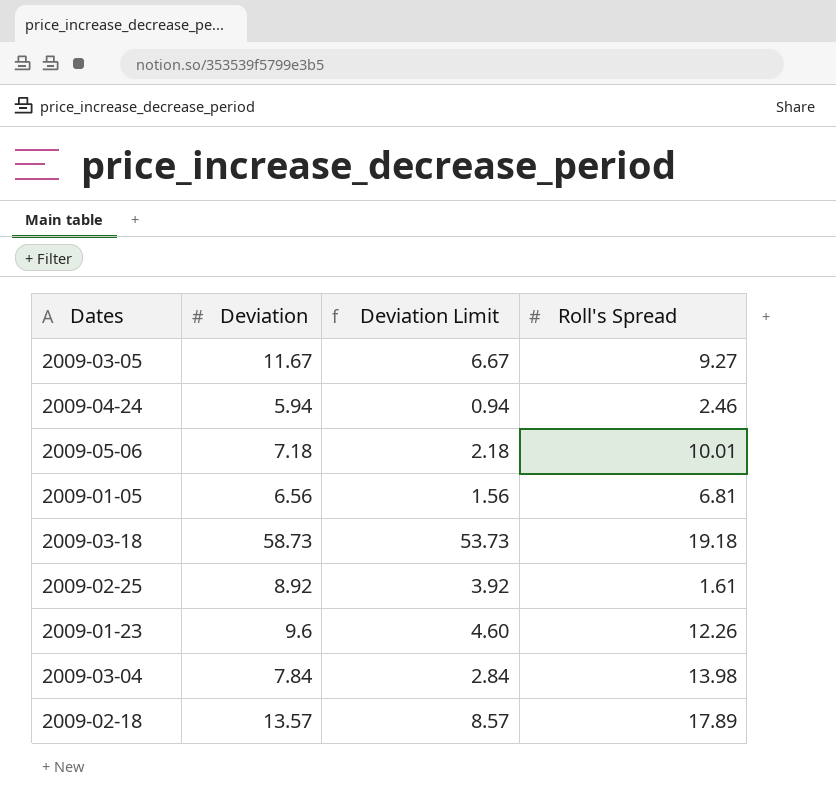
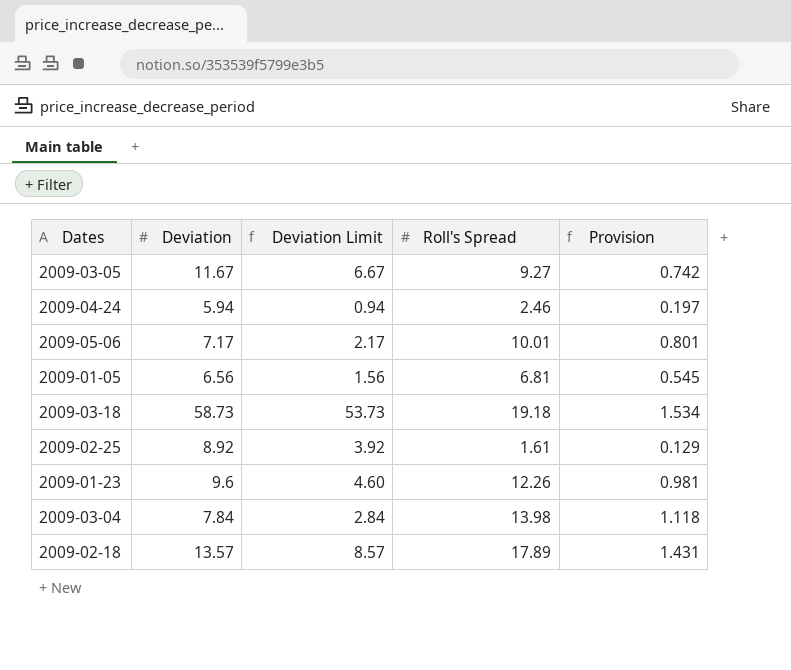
column Provision | formula: none -> [Roll's Spread] * 0.08
2009-05-06 | Deviation: 7.18 -> 7.17
2009-05-06 | Deviation Limit: 2.18 -> 2.17

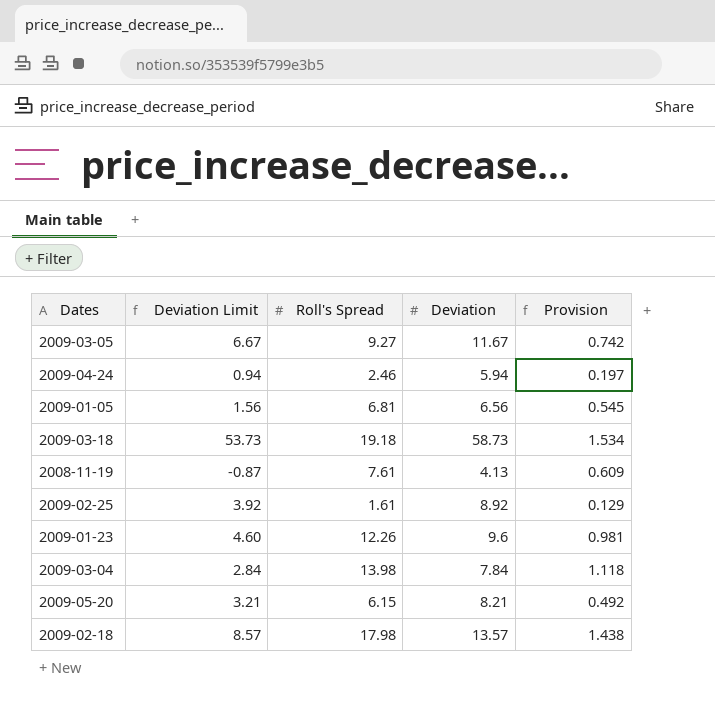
column Deviation | position: 2 -> 4
row 2009-05-06: 7.17 | 2.17 | 10.01 | 0.801 -> none
row 2008-11-19: none -> -0.87 | 7.61 | 4.13 | 0.609
row 2009-05-20: none -> 3.21 | 6.15 | 8.21 | 0.492
2009-02-18 | Roll's Spread: 17.89 -> 17.98
2009-02-18 | Provision: 1.431 -> 1.438

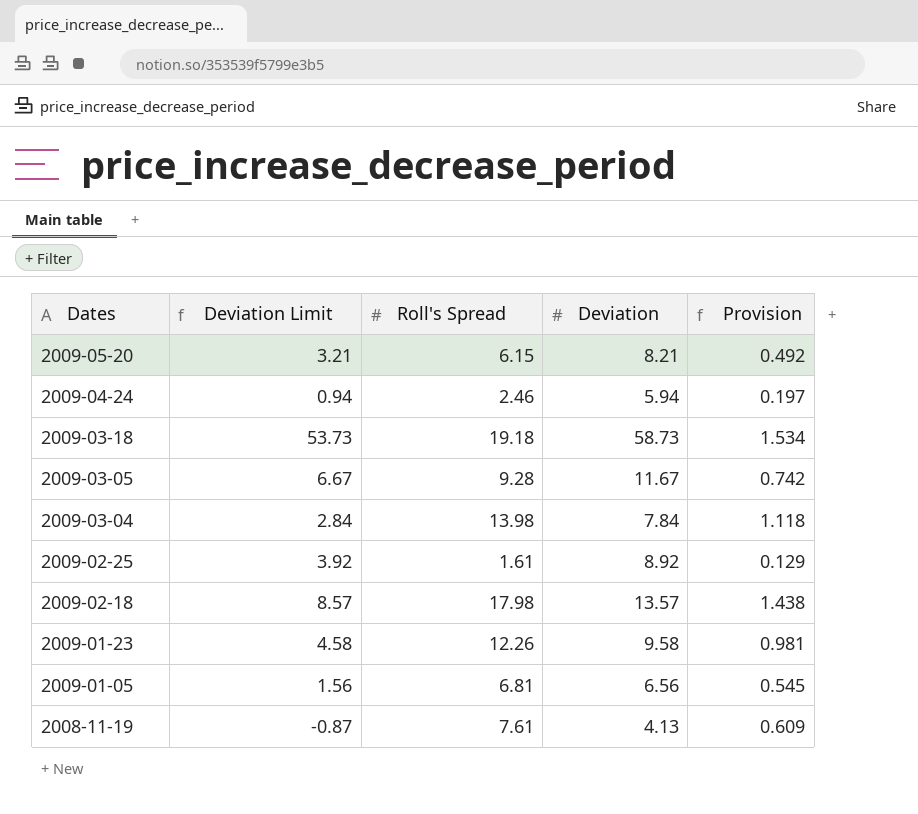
row order: none -> Dates descending
2009-03-05 | Roll's Spread: 9.27 -> 9.28
2009-01-23 | Deviation Limit: 4.60 -> 4.58
2009-01-23 | Deviation: 9.6 -> 9.58

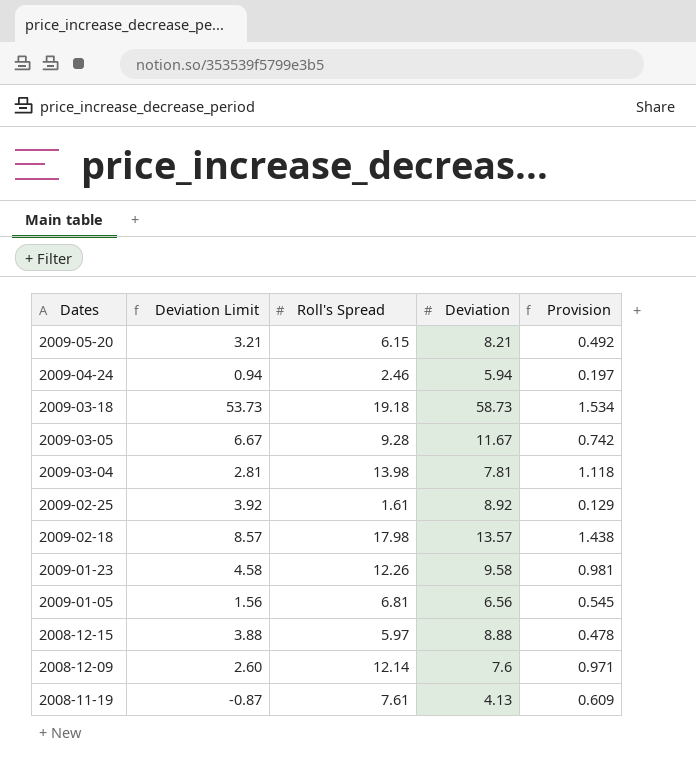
2009-03-04 | Deviation Limit: 2.84 -> 2.81
2009-03-04 | Deviation: 7.84 -> 7.81
row 2008-12-15: none -> 3.88 | 5.97 | 8.88 | 0.478
row 2008-12-09: none -> 2.60 | 12.14 | 7.6 | 0.971

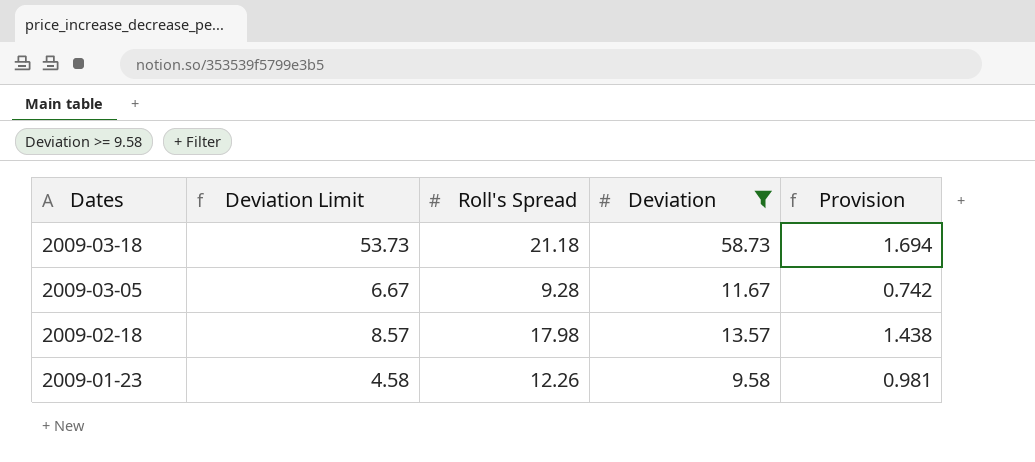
filter: none -> Deviation >= 9.58
2009-03-18 | Roll's Spread: 19.18 -> 21.18
2009-03-18 | Provision: 1.534 -> 1.694

